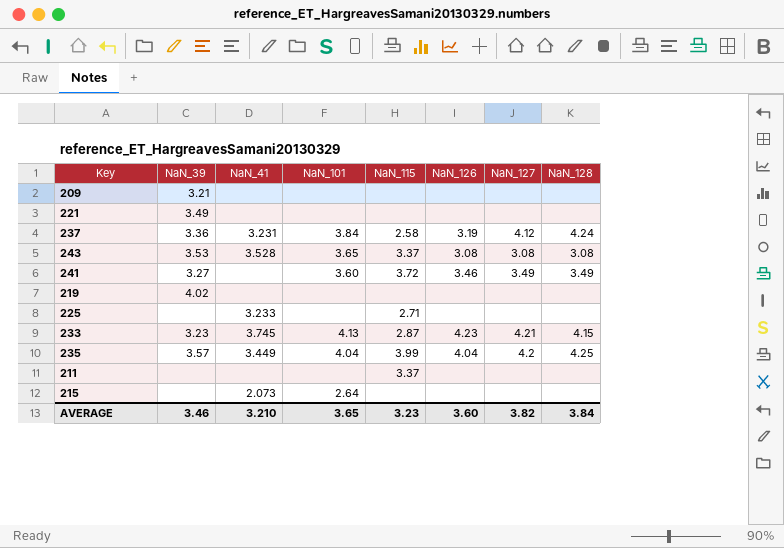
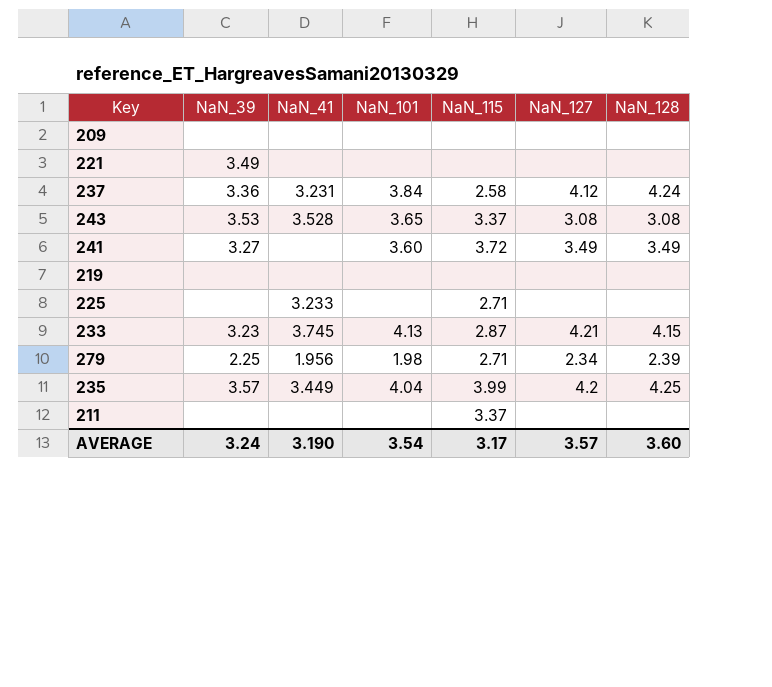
column NaN_126 | position: 6 -> none
row 215: none | 2.073 | 2.64 | none | none | none | none -> none
209 | NaN_39: 3.21 -> none
219 | NaN_39: 4.02 -> none
row 279: none -> 2.25 | 1.956 | 1.98 | 2.71 | 2.34 | 2.39
AVERAGE | NaN_39: 3.46 -> 3.24
AVERAGE | NaN_41: 3.210 -> 3.190
AVERAGE | NaN_101: 3.65 -> 3.54
AVERAGE | NaN_115: 3.23 -> 3.17
AVERAGE | NaN_127: 3.82 -> 3.57
AVERAGE | NaN_128: 3.84 -> 3.60

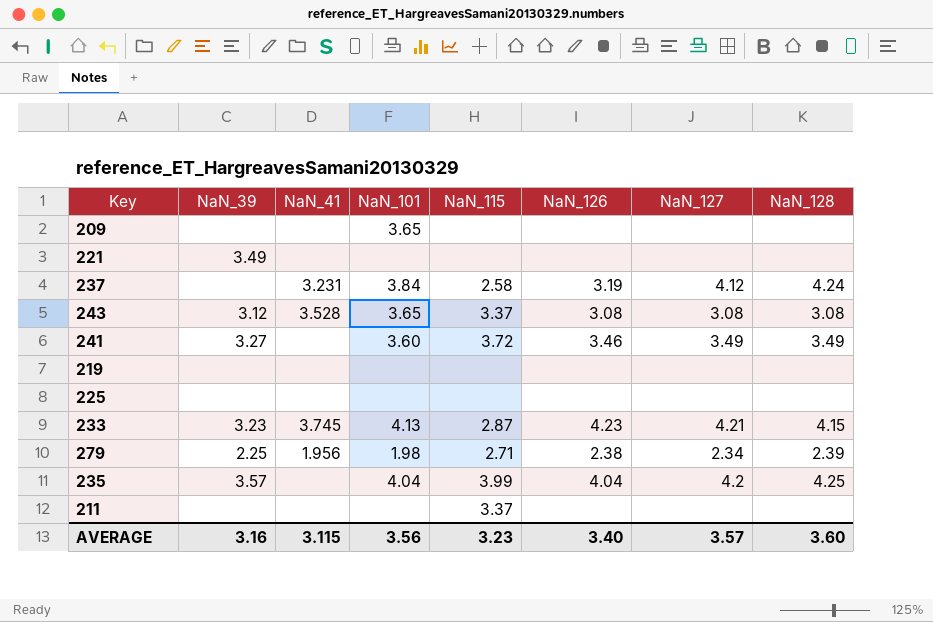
column NaN_126 | position: none -> 6
209 | NaN_101: none -> 3.65
237 | NaN_39: 3.36 -> none
243 | NaN_39: 3.53 -> 3.12
225 | NaN_41: 3.233 -> none
225 | NaN_115: 2.71 -> none
235 | NaN_41: 3.449 -> none
AVERAGE | NaN_39: 3.24 -> 3.16
AVERAGE | NaN_41: 3.190 -> 3.115
AVERAGE | NaN_101: 3.54 -> 3.56
AVERAGE | NaN_115: 3.17 -> 3.23

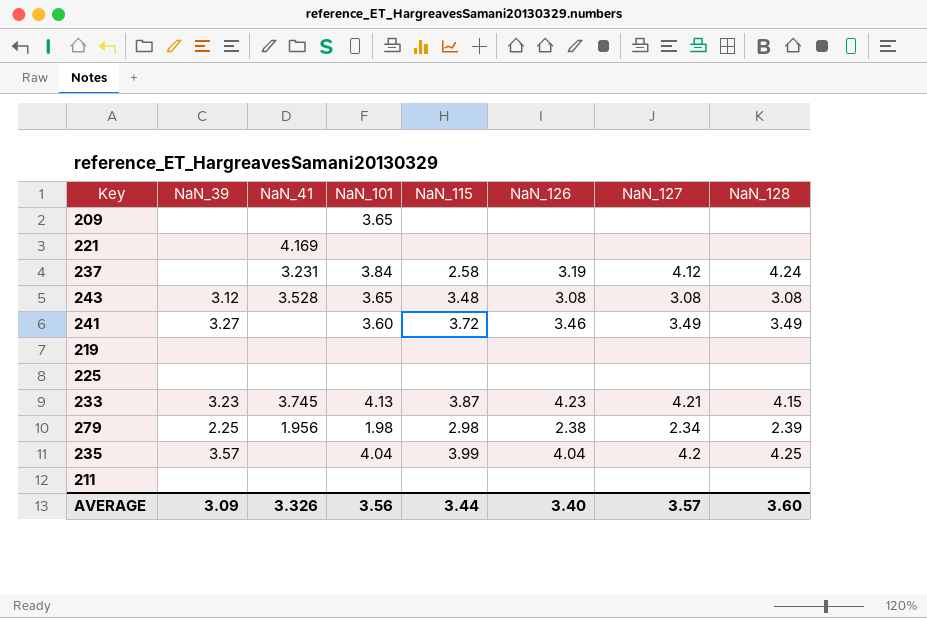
221 | NaN_39: 3.49 -> none
221 | NaN_41: none -> 4.169
243 | NaN_115: 3.37 -> 3.48
233 | NaN_115: 2.87 -> 3.87
279 | NaN_115: 2.71 -> 2.98
211 | NaN_115: 3.37 -> none
AVERAGE | NaN_39: 3.16 -> 3.09
AVERAGE | NaN_41: 3.115 -> 3.326
AVERAGE | NaN_115: 3.23 -> 3.44

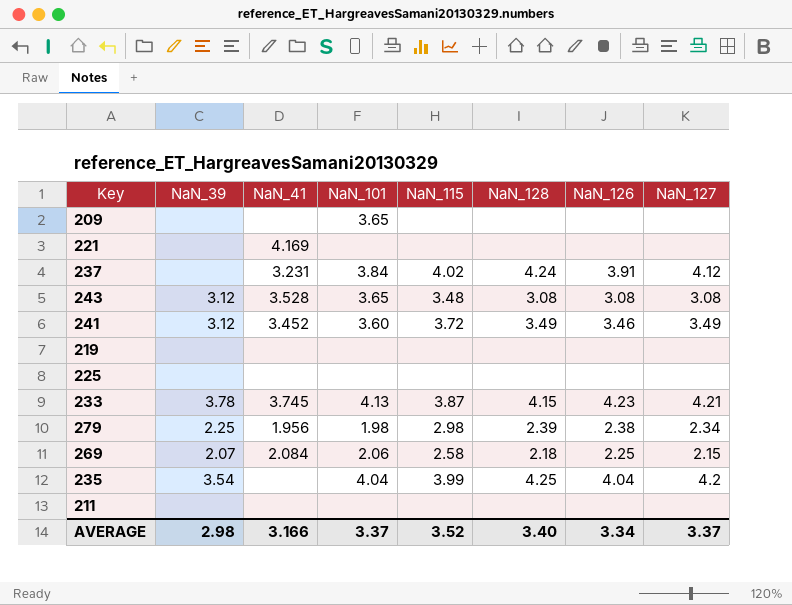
column NaN_128 | position: 8 -> 6
237 | NaN_115: 2.58 -> 4.02
237 | NaN_126: 3.19 -> 3.91
241 | NaN_39: 3.27 -> 3.12
241 | NaN_41: none -> 3.452
233 | NaN_39: 3.23 -> 3.78
row 269: none -> 2.07 | 2.084 | 2.06 | 2.58 | 2.18 | 2.25 | 2.15
235 | NaN_39: 3.57 -> 3.54
AVERAGE | NaN_39: 3.09 -> 2.98
AVERAGE | NaN_41: 3.326 -> 3.166
AVERAGE | NaN_101: 3.56 -> 3.37
AVERAGE | NaN_115: 3.44 -> 3.52
AVERAGE | NaN_128: 3.60 -> 3.40
AVERAGE | NaN_126: 3.40 -> 3.34
AVERAGE | NaN_127: 3.57 -> 3.37

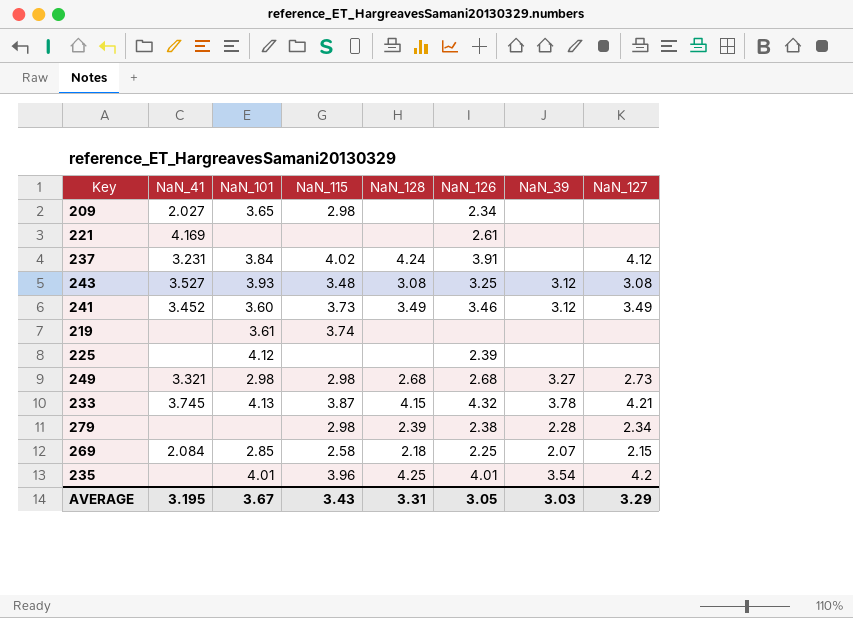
column NaN_39 | position: 2 -> 7
row 211: none | none | none | none | none | none | none -> none
209 | NaN_41: none -> 2.027
209 | NaN_115: none -> 2.98
209 | NaN_126: none -> 2.34
221 | NaN_126: none -> 2.61
243 | NaN_41: 3.528 -> 3.527
243 | NaN_101: 3.65 -> 3.93
243 | NaN_126: 3.08 -> 3.25
241 | NaN_115: 3.72 -> 3.73
219 | NaN_101: none -> 3.61
219 | NaN_115: none -> 3.74
225 | NaN_101: none -> 4.12
225 | NaN_126: none -> 2.39
row 249: none -> 3.321 | 2.98 | 2.98 | 2.68 | 2.68 | 3.27 | 2.73
233 | NaN_126: 4.23 -> 4.32
279 | NaN_41: 1.956 -> none
279 | NaN_101: 1.98 -> none
279 | NaN_39: 2.25 -> 2.28
269 | NaN_101: 2.06 -> 2.85
235 | NaN_101: 4.04 -> 4.01
235 | NaN_115: 3.99 -> 3.96
235 | NaN_126: 4.04 -> 4.01
AVERAGE | NaN_41: 3.166 -> 3.195
AVERAGE | NaN_101: 3.37 -> 3.67
AVERAGE | NaN_115: 3.52 -> 3.43
AVERAGE | NaN_128: 3.40 -> 3.31
AVERAGE | NaN_126: 3.34 -> 3.05
AVERAGE | NaN_39: 2.98 -> 3.03
AVERAGE | NaN_127: 3.37 -> 3.29

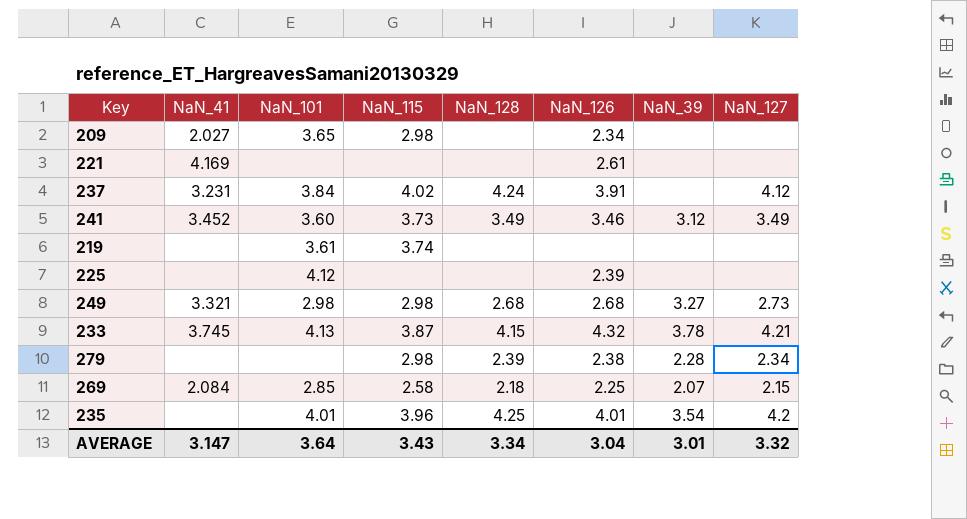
row 243: 3.527 | 3.93 | 3.48 | 3.08 | 3.25 | 3.12 | 3.08 -> none
AVERAGE | NaN_41: 3.195 -> 3.147
AVERAGE | NaN_101: 3.67 -> 3.64
AVERAGE | NaN_128: 3.31 -> 3.34
AVERAGE | NaN_126: 3.05 -> 3.04
AVERAGE | NaN_39: 3.03 -> 3.01
AVERAGE | NaN_127: 3.29 -> 3.32

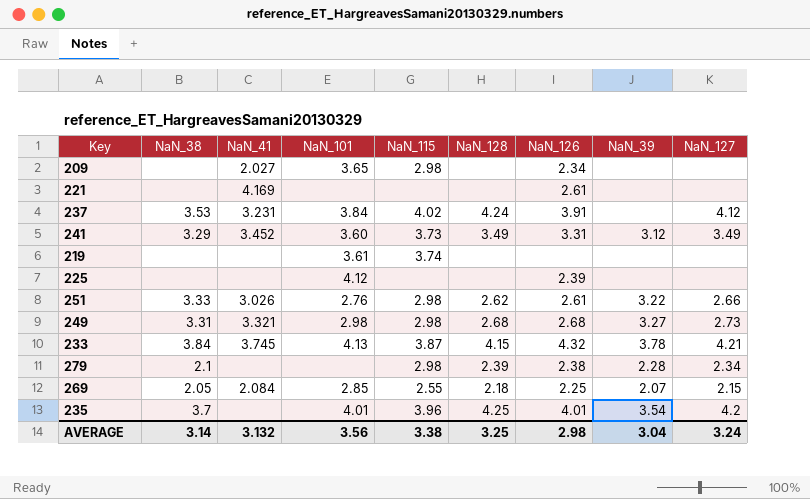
column NaN_38 | position: none -> 2
241 | NaN_126: 3.46 -> 3.31
row 251: none -> 3.33 | 3.026 | 2.76 | 2.98 | 2.62 | 2.61 | 3.22 | 2.66
269 | NaN_115: 2.58 -> 2.55
AVERAGE | NaN_41: 3.147 -> 3.132
AVERAGE | NaN_101: 3.64 -> 3.56
AVERAGE | NaN_115: 3.43 -> 3.38
AVERAGE | NaN_128: 3.34 -> 3.25
AVERAGE | NaN_126: 3.04 -> 2.98
AVERAGE | NaN_39: 3.01 -> 3.04
AVERAGE | NaN_127: 3.32 -> 3.24

